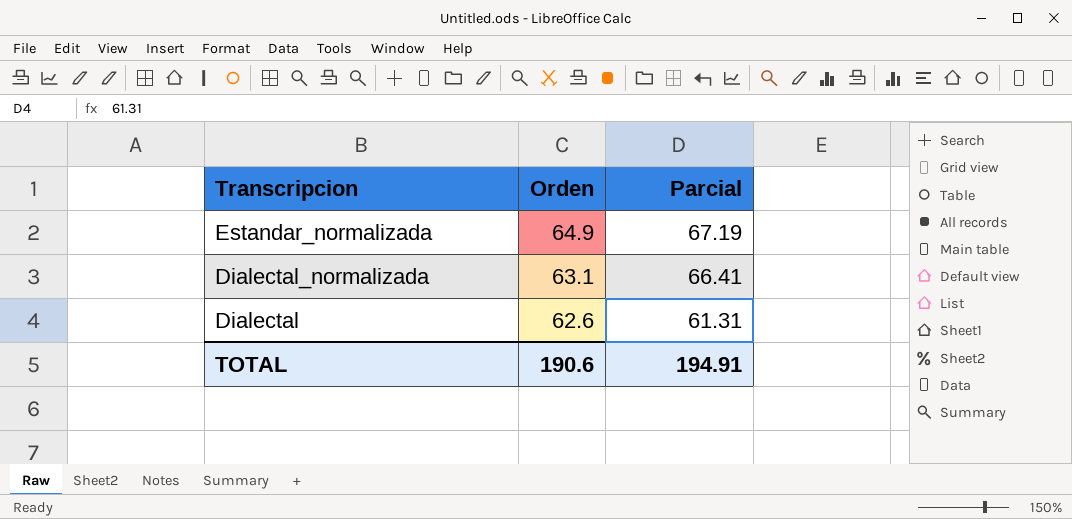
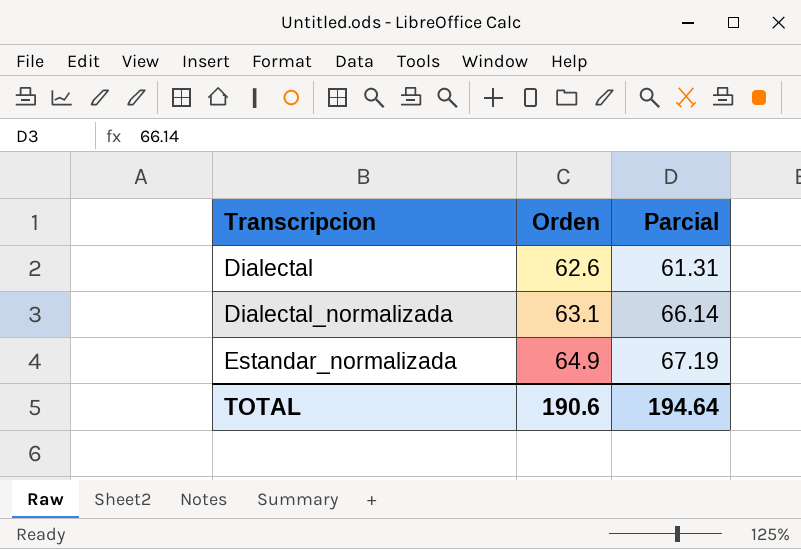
row order: Transcripcion descending -> Transcripcion ascending
Dialectal_normalizada | Parcial: 66.41 -> 66.14
TOTAL | Parcial: 194.91 -> 194.64

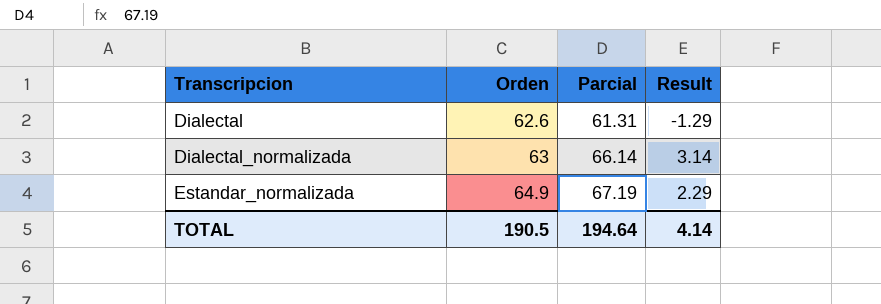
column Result | formula: none -> [Parcial] - [Orden]
Dialectal_normalizada | Orden: 63.1 -> 63
TOTAL | Orden: 190.6 -> 190.5

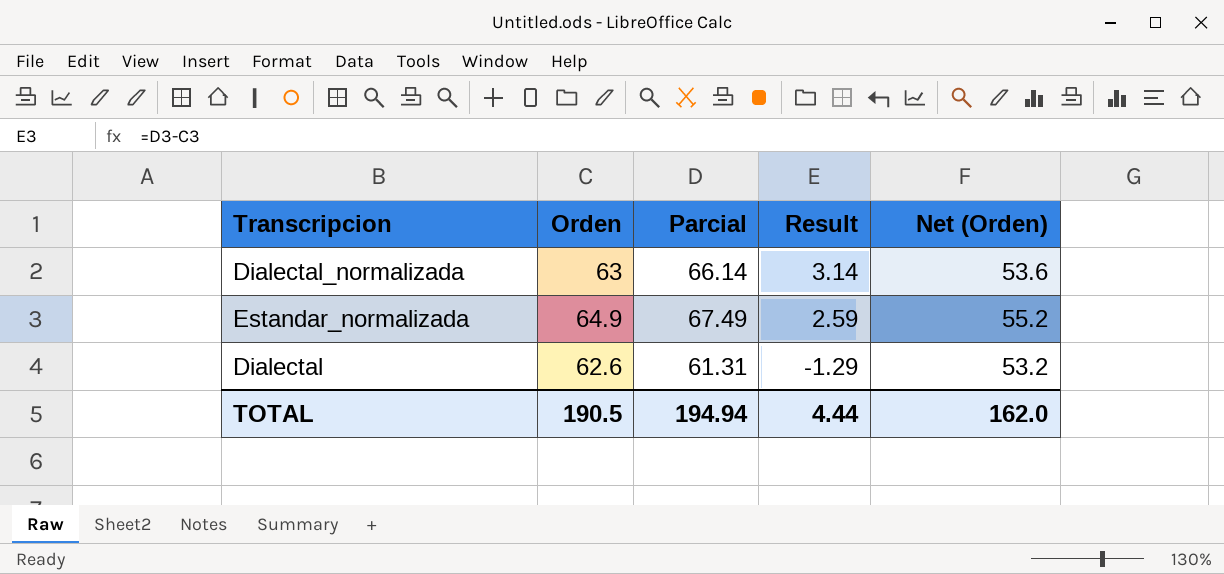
row order: Transcripcion ascending -> Result descending
column Net (Orden) | formula: none -> [Orden] * 0.85
Estandar_normalizada | Parcial: 67.19 -> 67.49
Estandar_normalizada | Result: 2.29 -> 2.59
TOTAL | Parcial: 194.64 -> 194.94
TOTAL | Result: 4.14 -> 4.44

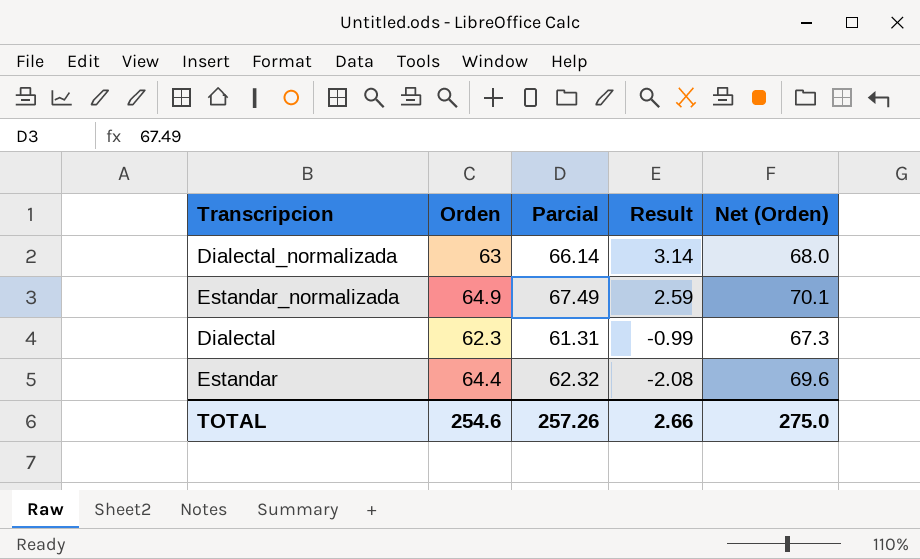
column Net (Orden) | formula: [Orden] * 0.85 -> [Orden] * 1.08
Dialectal | Orden: 62.6 -> 62.3
Dialectal | Result: -1.29 -> -0.99
row Estandar: none -> 64.4 | 62.32 | -2.08 | 69.6
TOTAL | Orden: 190.5 -> 254.6
TOTAL | Parcial: 194.94 -> 257.26
TOTAL | Result: 4.44 -> 2.66
TOTAL | Net (Orden): 162.0 -> 275.0

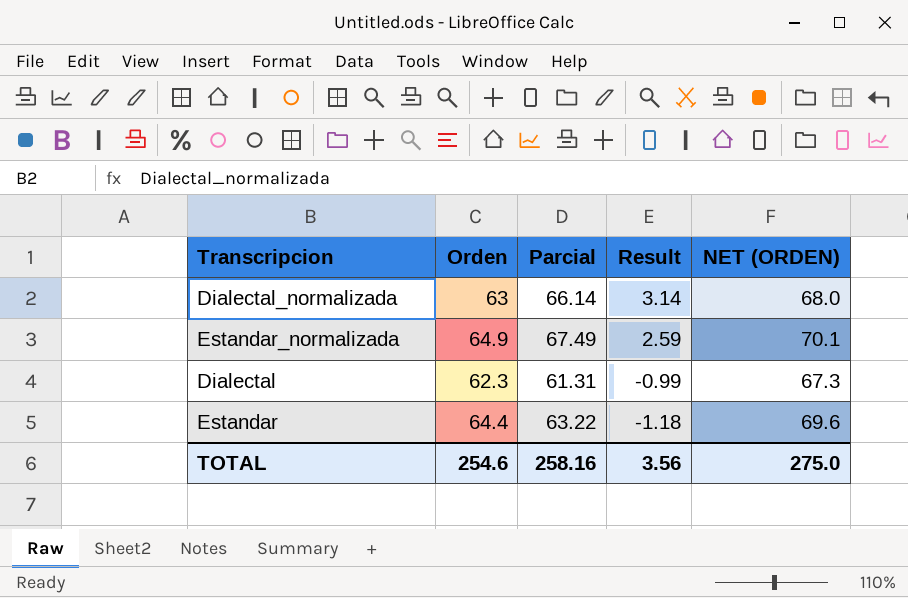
column name: Net (Orden) -> NET (ORDEN)
Estandar | Parcial: 62.32 -> 63.22
Estandar | Result: -2.08 -> -1.18
TOTAL | Parcial: 257.26 -> 258.16
TOTAL | Result: 2.66 -> 3.56

